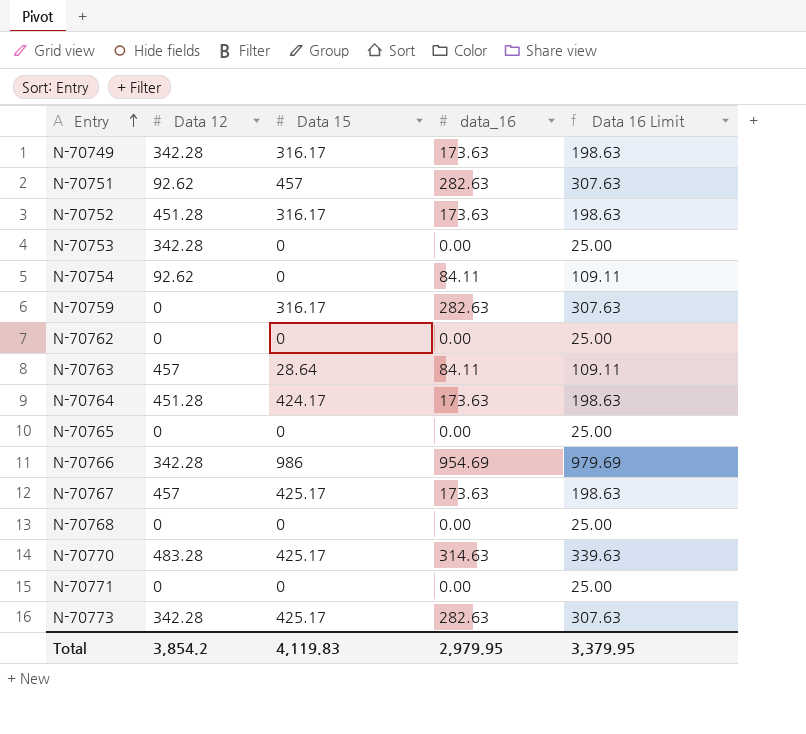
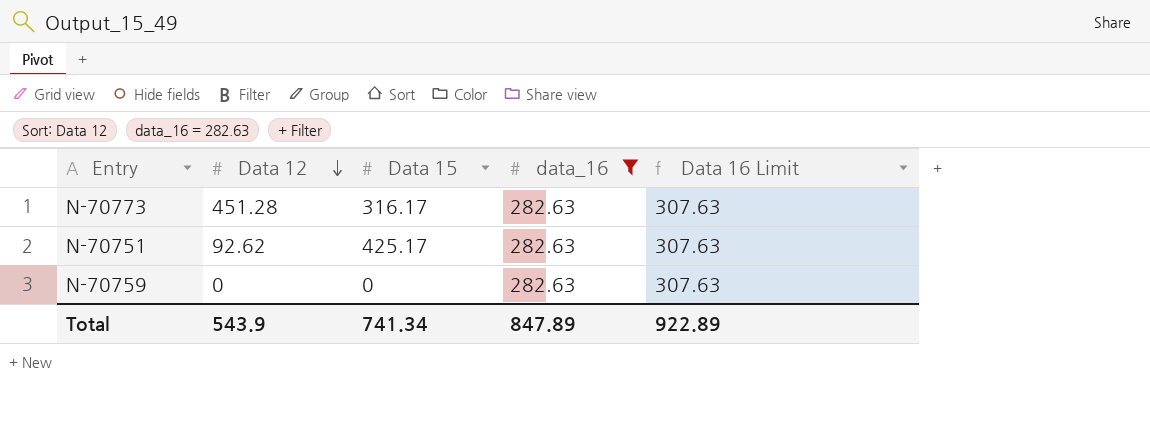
filter: none -> data_16 = 282.63
row order: Entry ascending -> Data 12 descending
N-70773 | Data 12: 342.28 -> 451.28
N-70773 | Data 15: 425.17 -> 316.17
N-70751 | Data 15: 457 -> 425.17
N-70759 | Data 15: 316.17 -> 0
Total | Data 12: 3,854.2 -> 543.9
Total | Data 15: 4,119.83 -> 741.34
Total | data_16: 2,979.95 -> 847.89
Total | Data 16 Limit: 3,379.95 -> 922.89

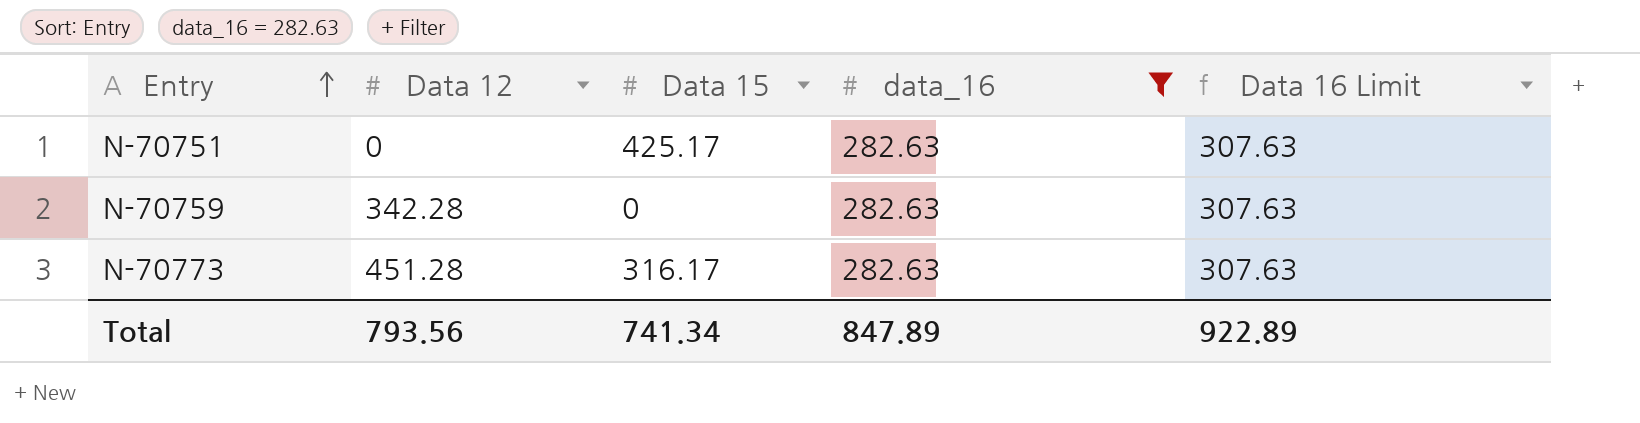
row order: Data 12 descending -> Entry ascending
N-70751 | Data 12: 92.62 -> 0
N-70759 | Data 12: 0 -> 342.28
Total | Data 12: 543.9 -> 793.56

